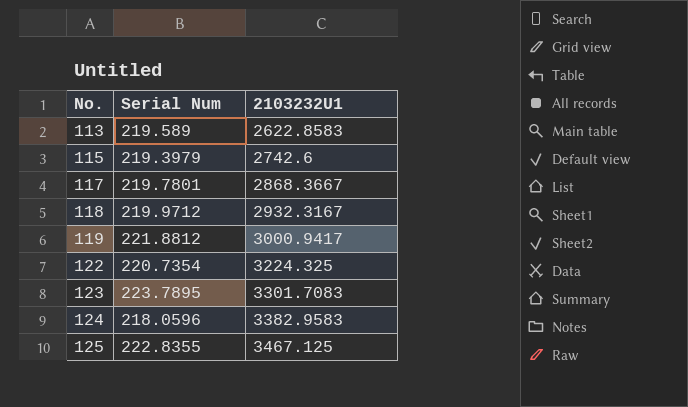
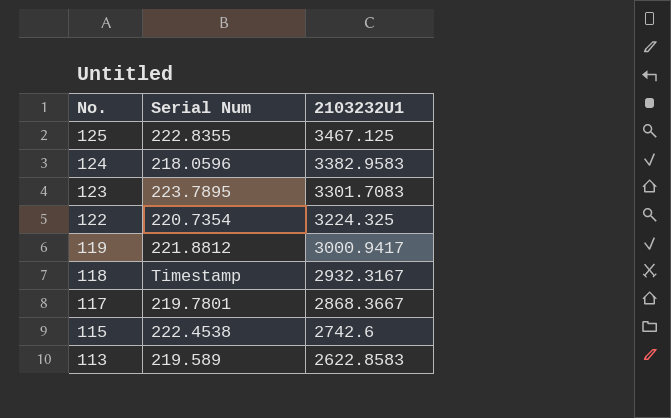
row order: No. ascending -> No. descending
118 | Serial Num: 219.9712 -> Timestamp
115 | Serial Num: 219.3979 -> 222.4538

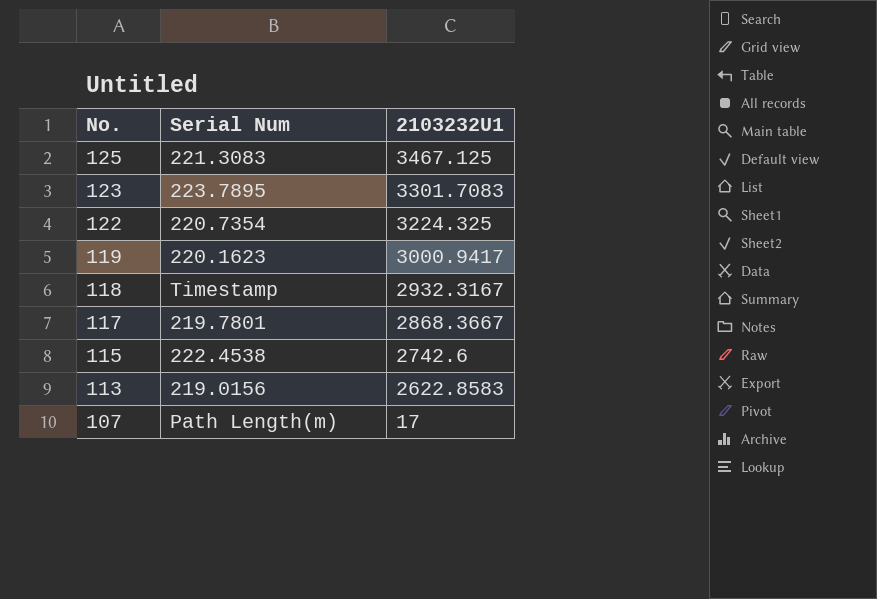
row 124: 218.0596 | 3382.9583 -> none
125 | Serial Num: 222.8355 -> 221.3083
119 | Serial Num: 221.8812 -> 220.1623
113 | Serial Num: 219.589 -> 219.0156
row 107: none -> Path Length(m) | 17

